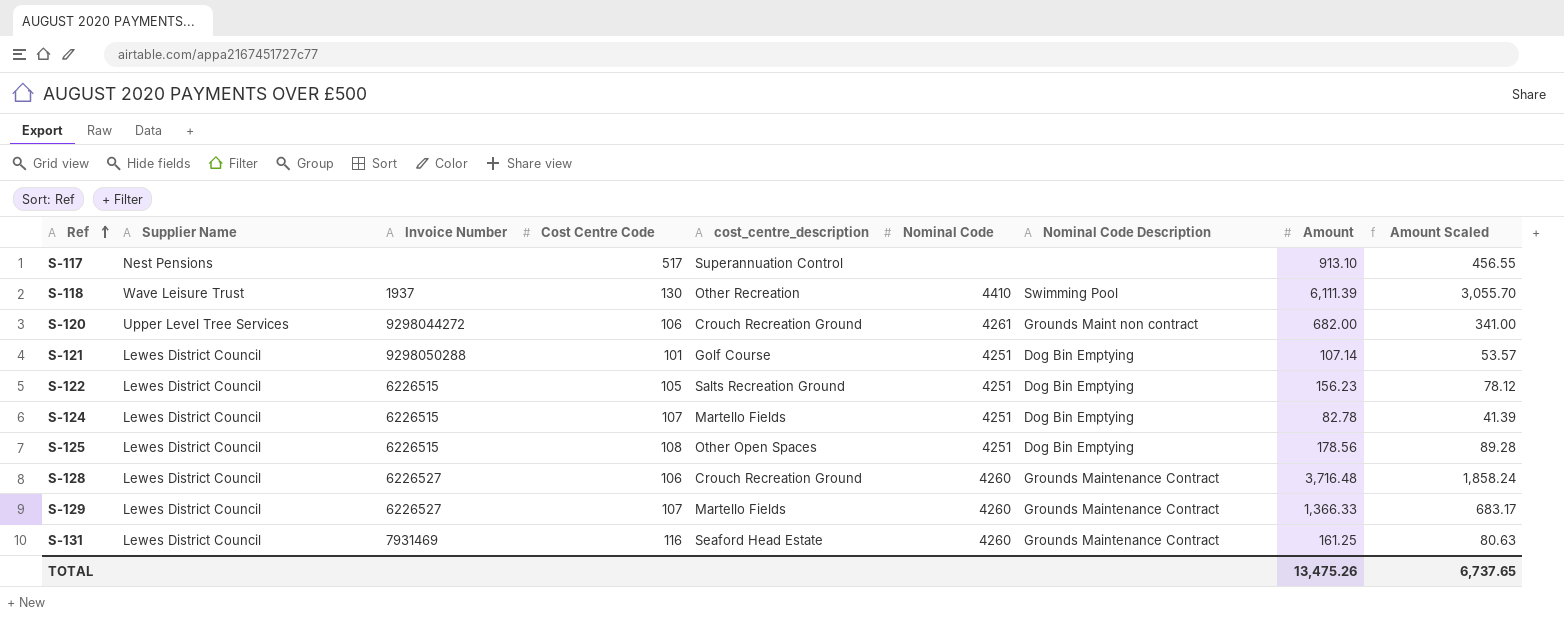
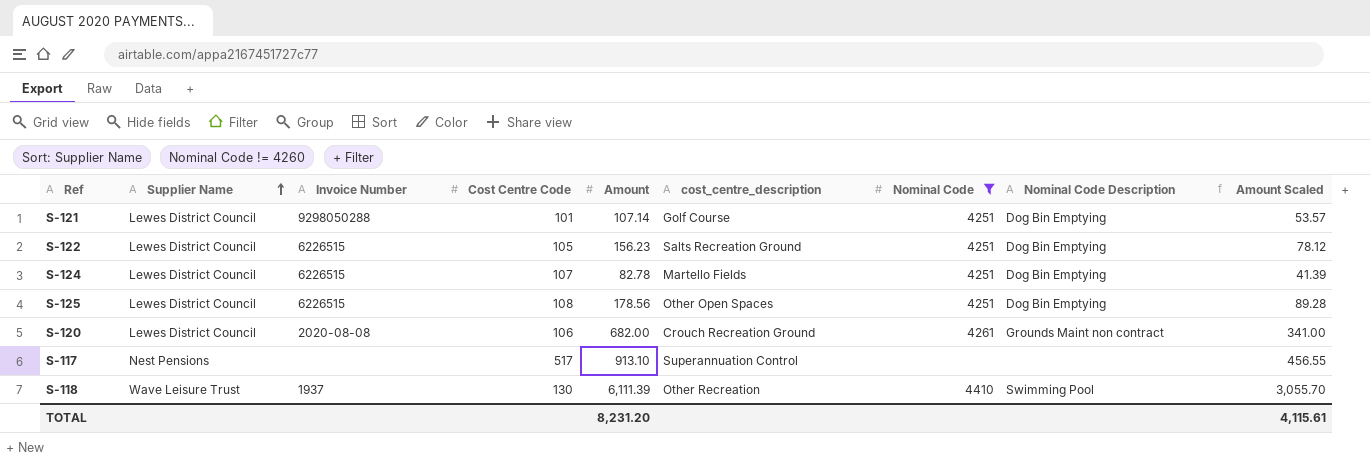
filter: none -> Nominal Code != 4260
row order: Ref ascending -> Supplier Name ascending
column Amount | position: 8 -> 5
S-120 | Supplier Name: Upper Level Tree Services -> Lewes District Council
S-120 | Invoice Number: 9298044272 -> 2020-08-08
TOTAL | Amount: 13,475.26 -> 8,231.20
TOTAL | Amount Scaled: 6,737.65 -> 4,115.61

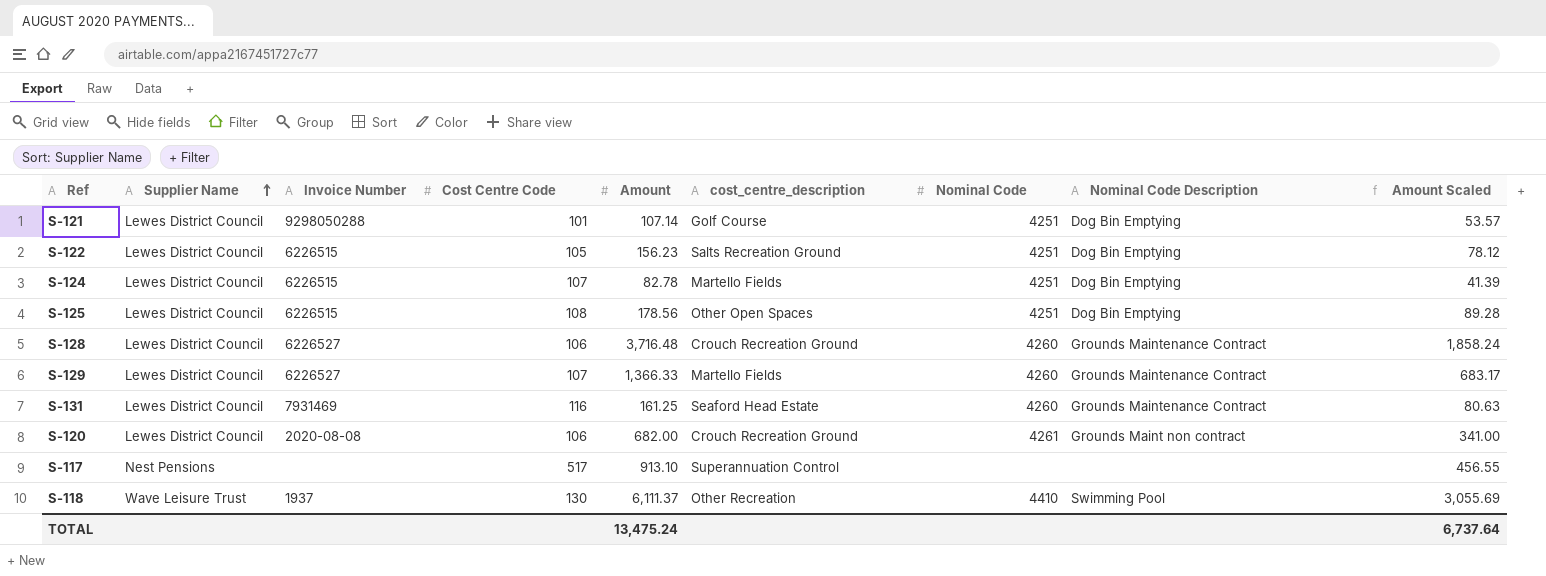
filter: Nominal Code != 4260 -> none
S-118 | Amount: 6,111.39 -> 6,111.37
S-118 | Amount Scaled: 3,055.70 -> 3,055.69
TOTAL | Amount: 8,231.20 -> 13,475.24
TOTAL | Amount Scaled: 4,115.61 -> 6,737.64

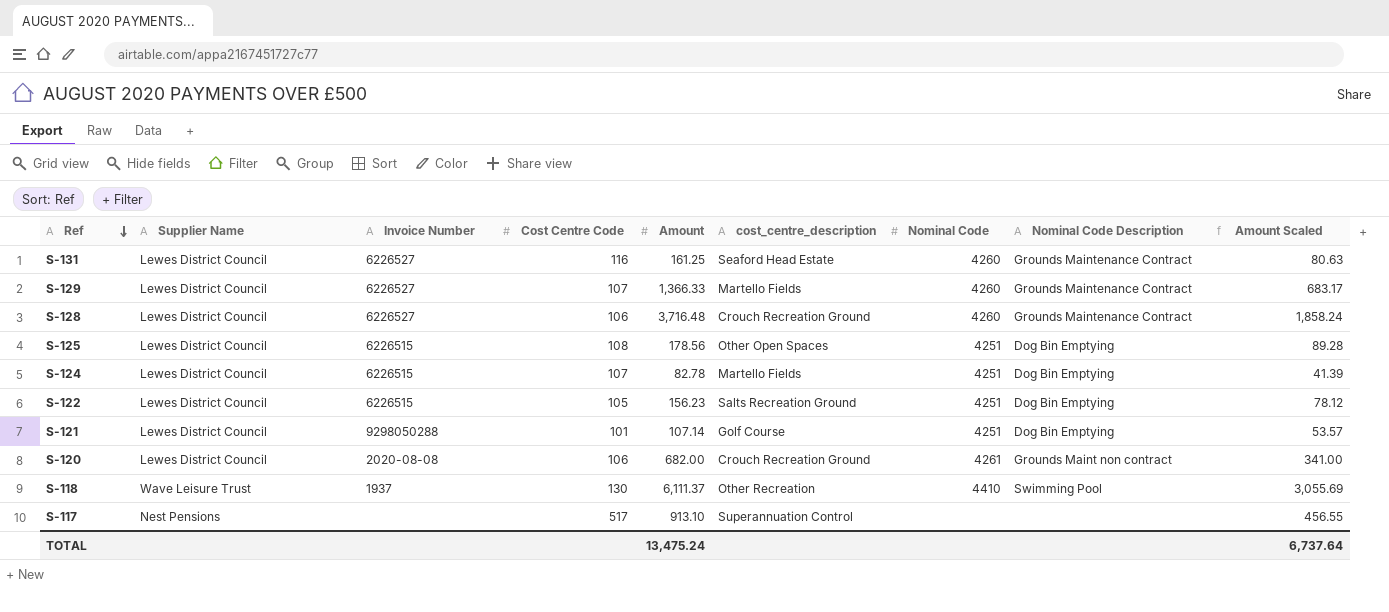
row order: Supplier Name ascending -> Ref descending
S-131 | Invoice Number: 7931469 -> 6226527

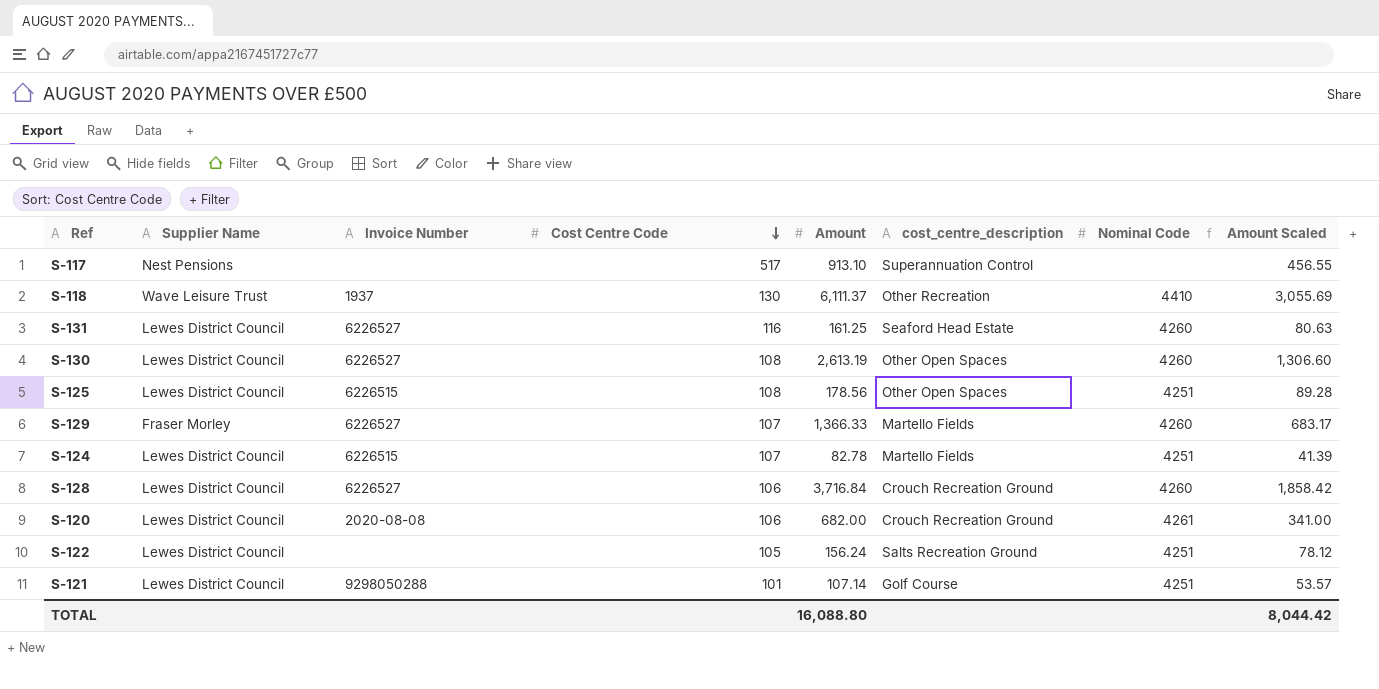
row order: Ref descending -> Cost Centre Code descending
column Nominal Code Description | position: 8 -> none
row S-130: none -> Lewes District Council | 6226527 | 108 | 2,613.19 | Other Open Spaces | 4260 | 1,306.60
S-129 | Supplier Name: Lewes District Council -> Fraser Morley
S-128 | Amount: 3,716.48 -> 3,716.84
S-128 | Amount Scaled: 1,858.24 -> 1,858.42
S-122 | Invoice Number: 6226515 -> none
S-122 | Amount: 156.23 -> 156.24
TOTAL | Amount: 13,475.24 -> 16,088.80
TOTAL | Amount Scaled: 6,737.64 -> 8,044.42

